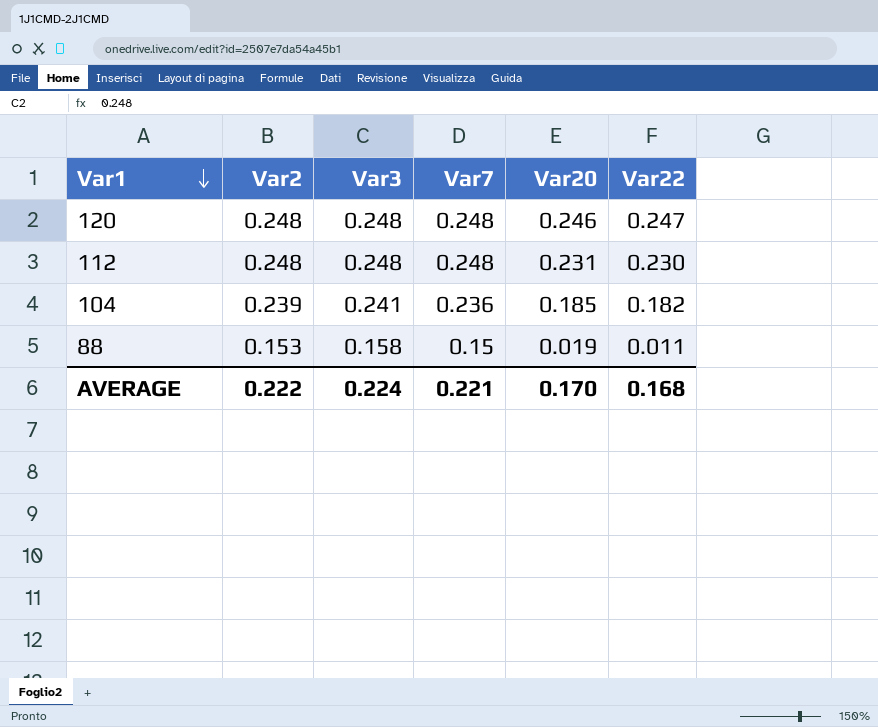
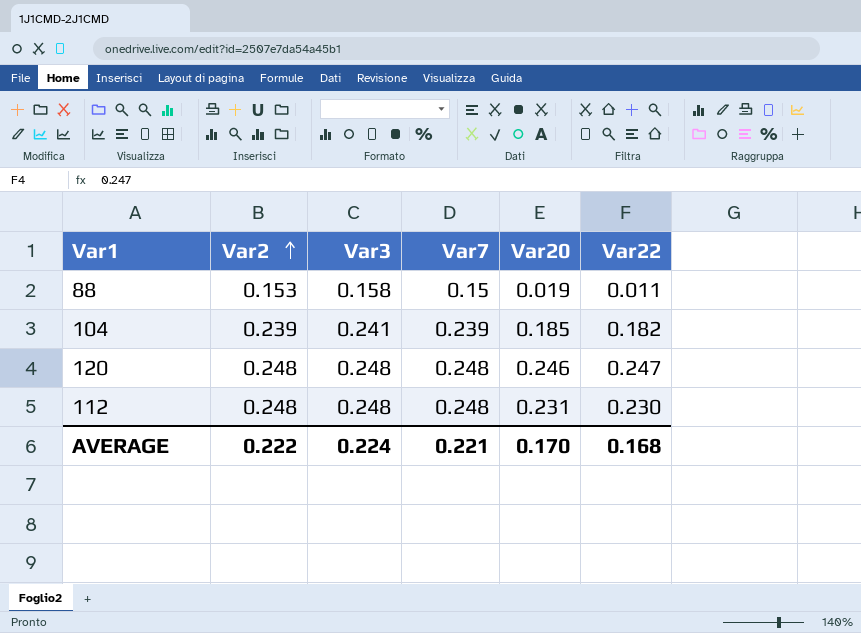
row order: Var1 descending -> Var2 ascending
104 | Var7: 0.236 -> 0.239

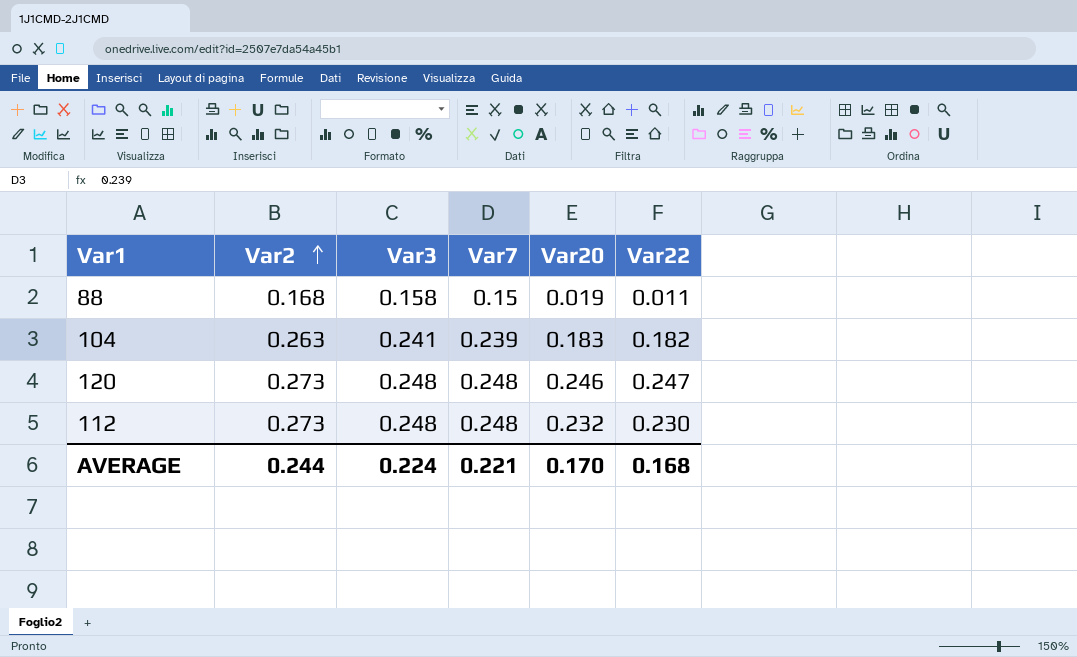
88 | Var2: 0.153 -> 0.168
104 | Var2: 0.239 -> 0.263
104 | Var20: 0.185 -> 0.183
120 | Var2: 0.248 -> 0.273
112 | Var2: 0.248 -> 0.273
112 | Var20: 0.231 -> 0.232
AVERAGE | Var2: 0.222 -> 0.244

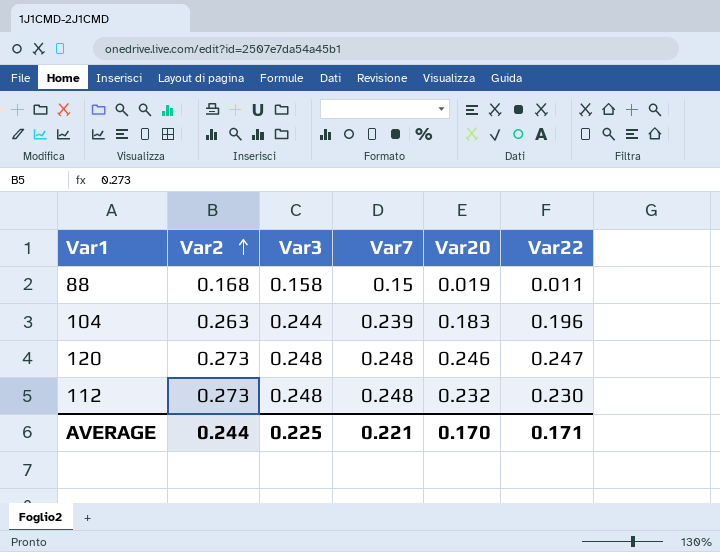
104 | Var3: 0.241 -> 0.244
104 | Var22: 0.182 -> 0.196
AVERAGE | Var3: 0.224 -> 0.225
AVERAGE | Var22: 0.168 -> 0.171

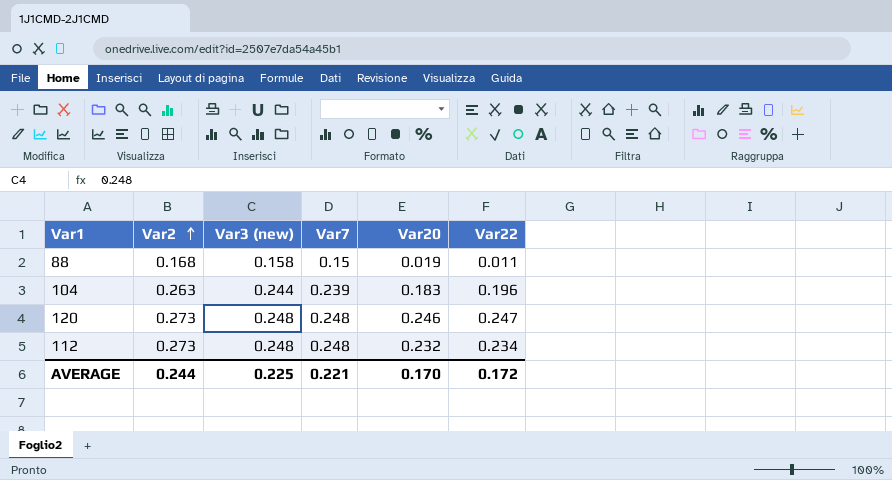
column name: Var3 -> Var3 (new)
112 | Var22: 0.230 -> 0.234
AVERAGE | Var22: 0.171 -> 0.172

